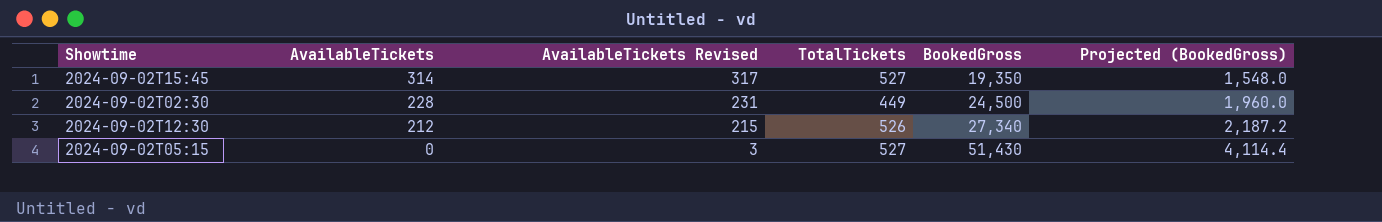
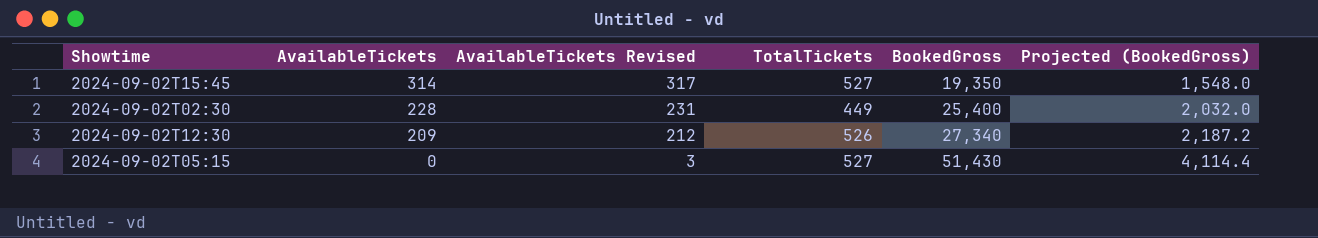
2024-09-02T02:30 | BookedGross: 24,500 -> 25,400
2024-09-02T02:30 | Projected (BookedGross): 1,960.0 -> 2,032.0
2024-09-02T12:30 | AvailableTickets: 212 -> 209
2024-09-02T12:30 | AvailableTickets Revised: 215 -> 212

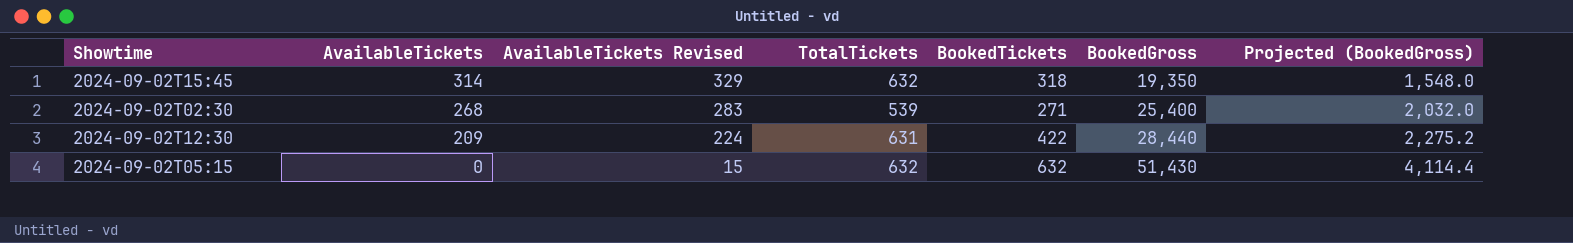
column AvailableTickets Revised | formula: [AvailableTickets] + 3 -> [AvailableTickets] + 15
column BookedTickets | formula: none -> [TotalTickets] - [AvailableTickets]
2024-09-02T15:45 | TotalTickets: 527 -> 632
2024-09-02T02:30 | AvailableTickets: 228 -> 268
2024-09-02T02:30 | TotalTickets: 449 -> 539
2024-09-02T12:30 | TotalTickets: 526 -> 631
2024-09-02T12:30 | BookedGross: 27,340 -> 28,440
2024-09-02T12:30 | Projected (BookedGross): 2,187.2 -> 2,275.2
2024-09-02T05:15 | TotalTickets: 527 -> 632

